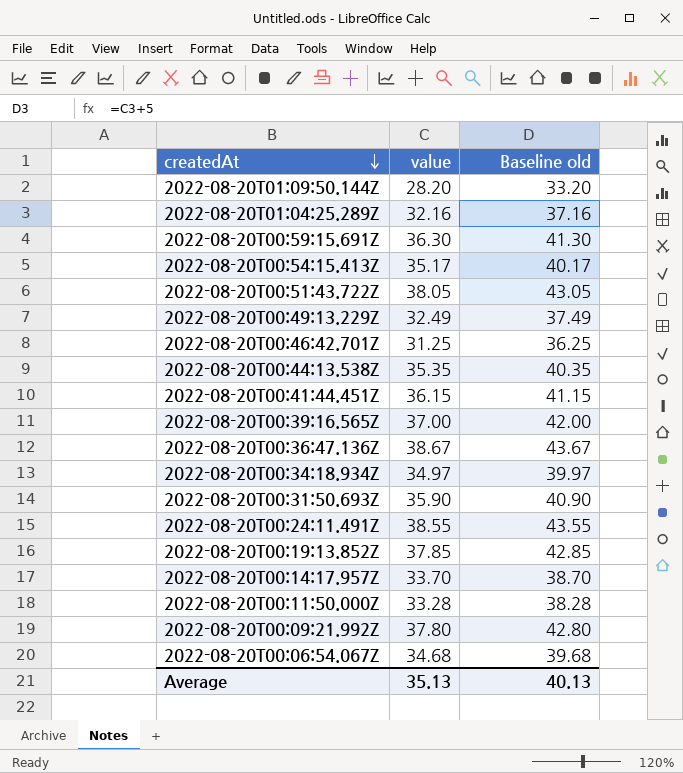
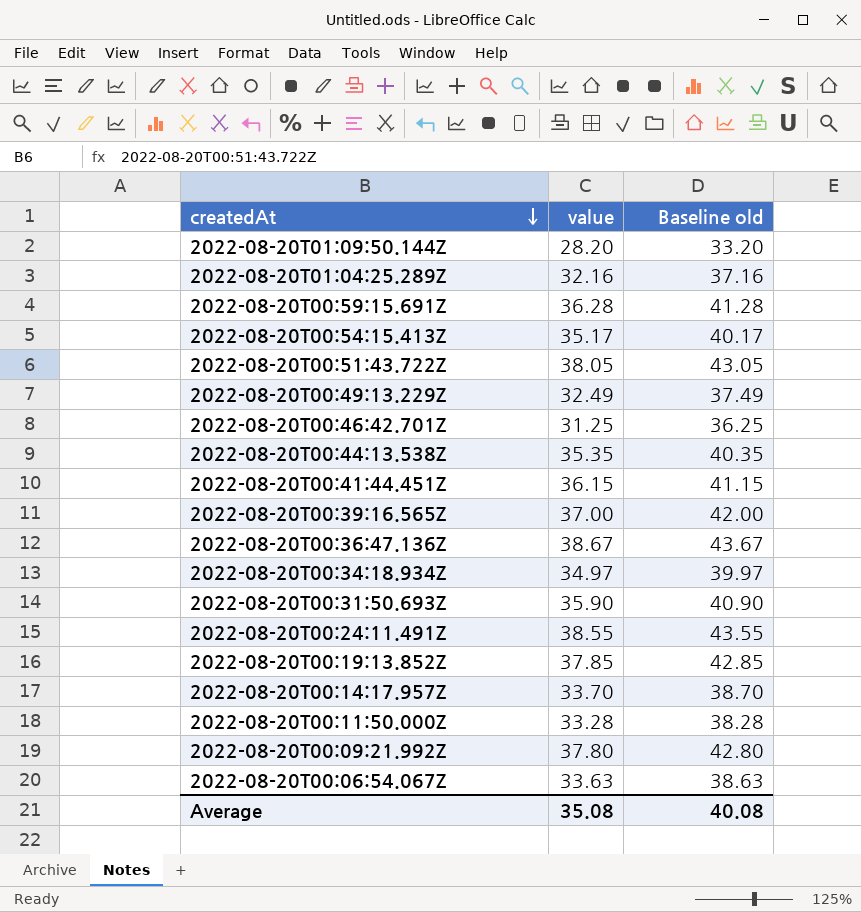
2022-08-20T00:59:15.691Z | value: 36.30 -> 36.28
2022-08-20T00:59:15.691Z | Baseline old: 41.30 -> 41.28
2022-08-20T00:06:54.067Z | value: 34.68 -> 33.63
2022-08-20T00:06:54.067Z | Baseline old: 39.68 -> 38.63
Average | value: 35.13 -> 35.08
Average | Baseline old: 40.13 -> 40.08

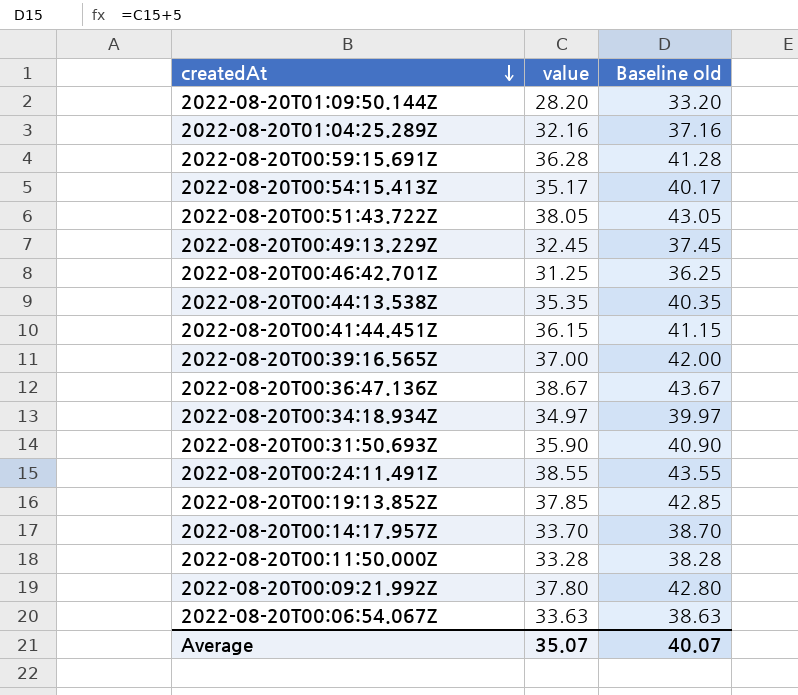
2022-08-20T00:49:13.229Z | value: 32.49 -> 32.45
2022-08-20T00:49:13.229Z | Baseline old: 37.49 -> 37.45
Average | value: 35.08 -> 35.07
Average | Baseline old: 40.08 -> 40.07

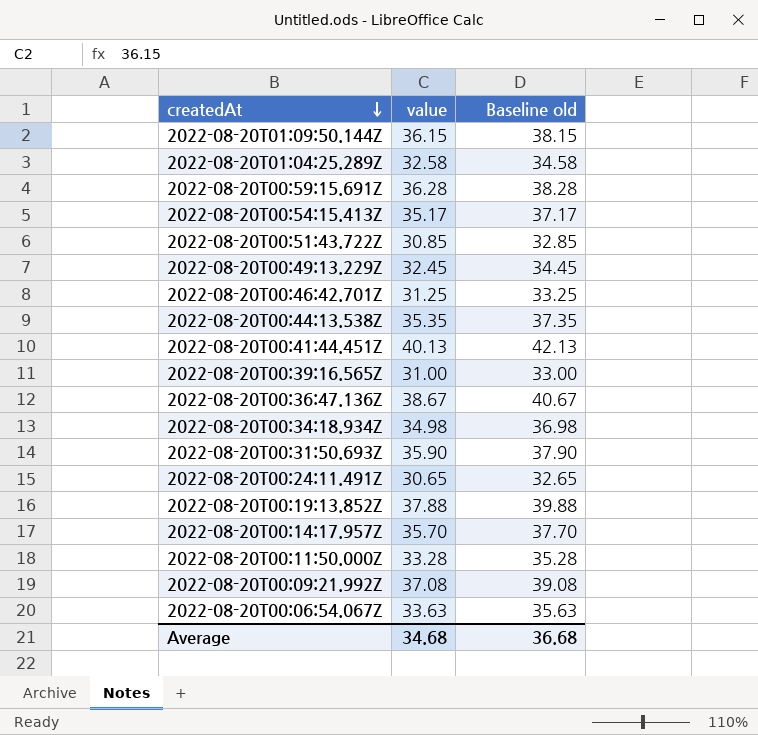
column Baseline old | formula: [value] + 5 -> [value] + 2
2022-08-20T01:09:50.144Z | value: 28.20 -> 36.15
2022-08-20T01:04:25.289Z | value: 32.16 -> 32.58
2022-08-20T00:51:43.722Z | value: 38.05 -> 30.85
2022-08-20T00:41:44.451Z | value: 36.15 -> 40.13
2022-08-20T00:39:16.565Z | value: 37.00 -> 31.00
2022-08-20T00:34:18.934Z | value: 34.97 -> 34.98
2022-08-20T00:24:11.491Z | value: 38.55 -> 30.65
2022-08-20T00:19:13.852Z | value: 37.85 -> 37.88
2022-08-20T00:14:17.957Z | value: 33.70 -> 35.70
2022-08-20T00:09:21.992Z | value: 37.80 -> 37.08
Average | value: 35.07 -> 34.68
Average | Baseline old: 40.07 -> 36.68

